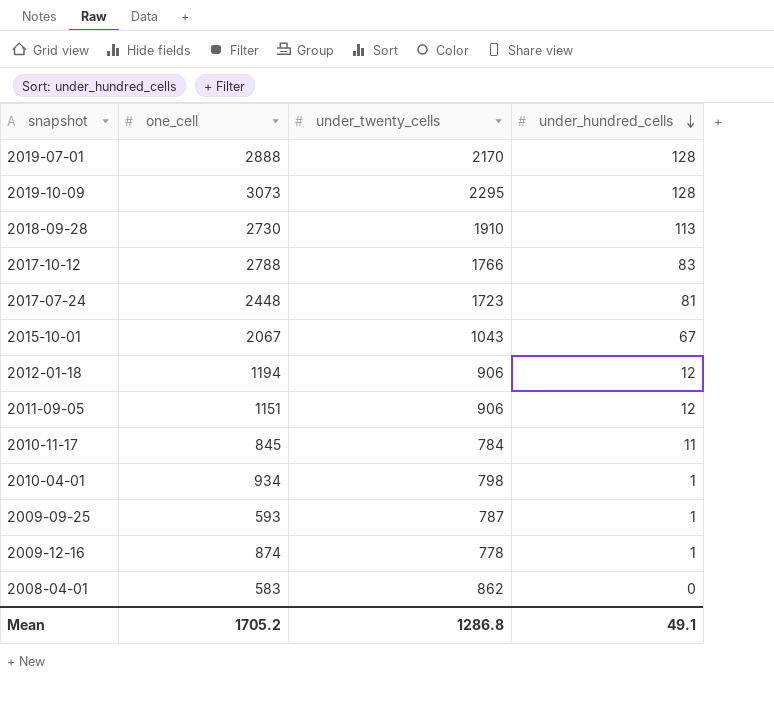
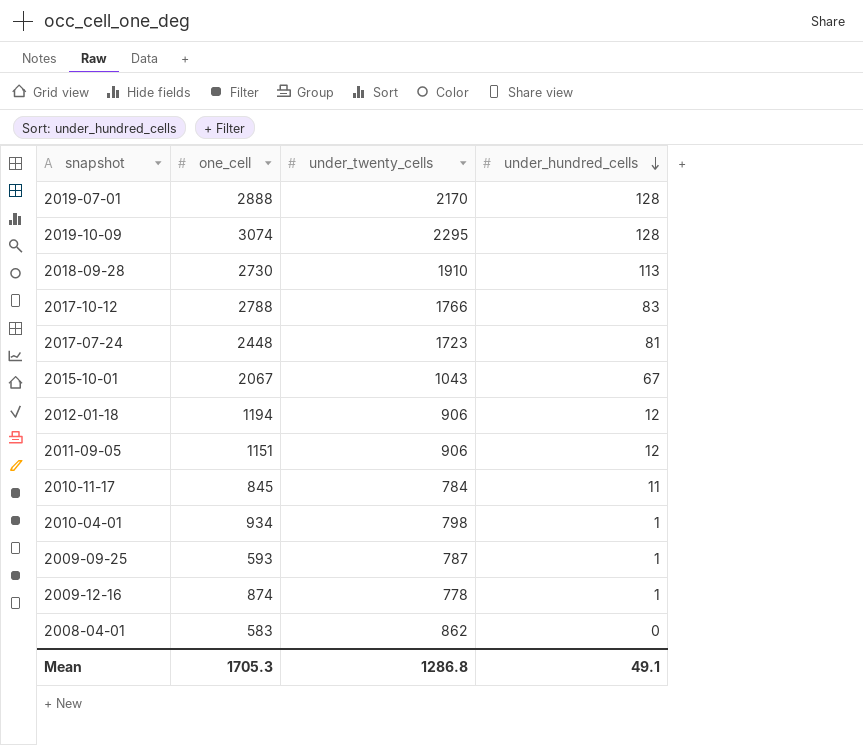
2019-10-09 | one_cell: 3073 -> 3074
Mean | one_cell: 1705.2 -> 1705.3

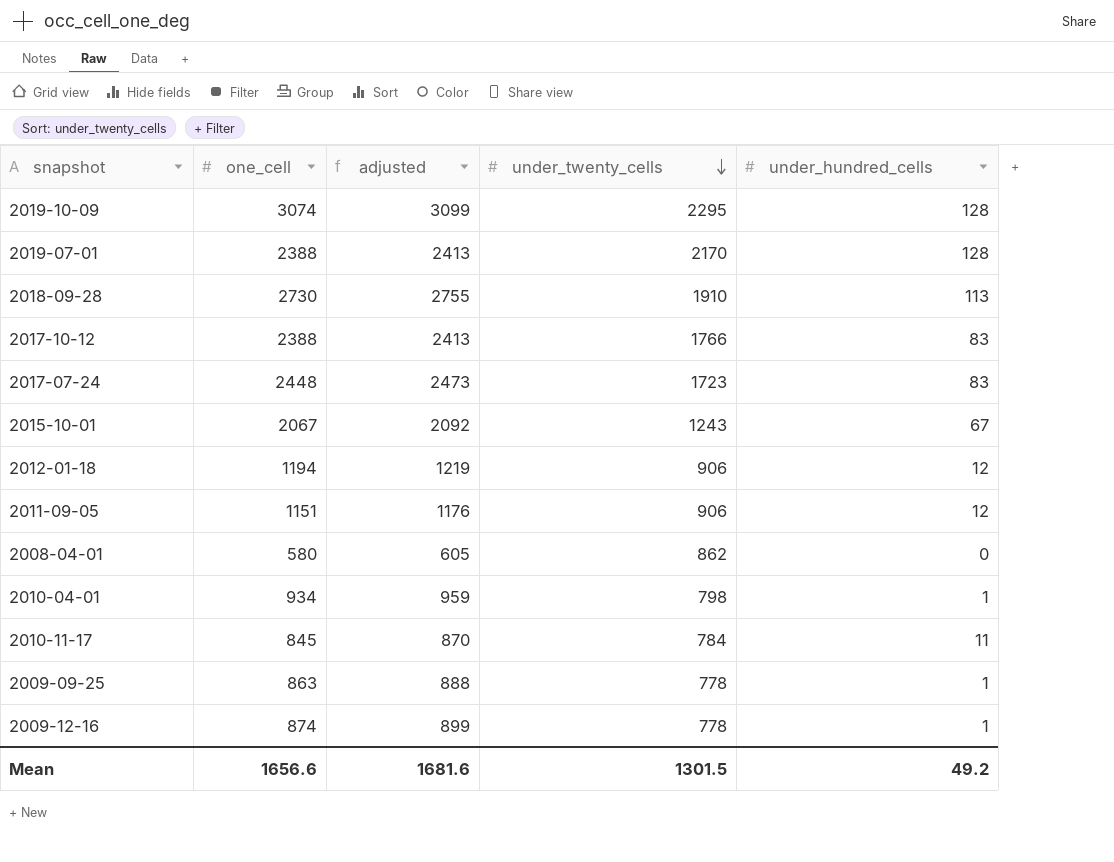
row order: under_hundred_cells descending -> under_twenty_cells descending
column adjusted | formula: none -> [one_cell] + 25
2019-07-01 | one_cell: 2888 -> 2388
2017-10-12 | one_cell: 2788 -> 2388
2017-07-24 | under_hundred_cells: 81 -> 83
2015-10-01 | under_twenty_cells: 1043 -> 1243
2008-04-01 | one_cell: 583 -> 580
2009-09-25 | one_cell: 593 -> 863
2009-09-25 | under_twenty_cells: 787 -> 778
Mean | one_cell: 1705.3 -> 1656.6
Mean | under_twenty_cells: 1286.8 -> 1301.5
Mean | under_hundred_cells: 49.1 -> 49.2

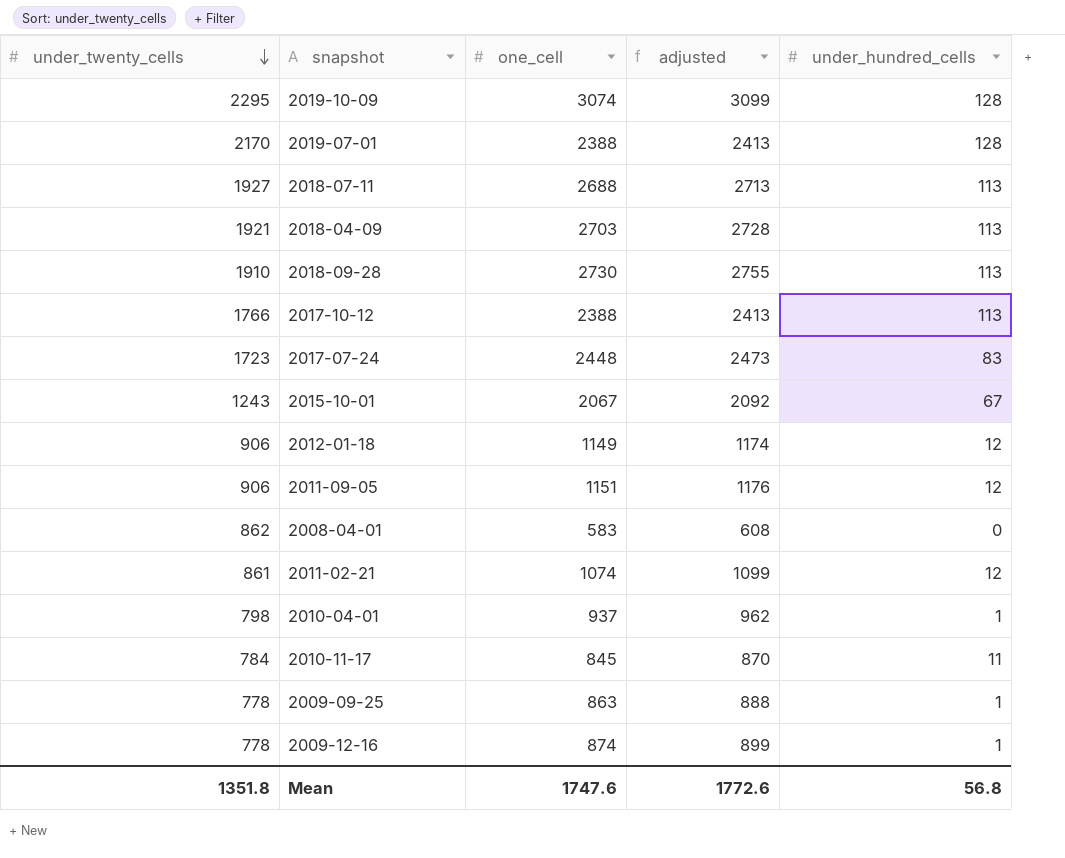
column under_twenty_cells | position: 4 -> 1
row 2018-07-11: none -> 1927 | 2688 | 2713 | 113
row 2018-04-09: none -> 1921 | 2703 | 2728 | 113
2017-10-12 | under_hundred_cells: 83 -> 113
2012-01-18 | one_cell: 1194 -> 1149
2012-01-18 | adjusted: 1219 -> 1174
2008-04-01 | one_cell: 580 -> 583
2008-04-01 | adjusted: 605 -> 608
row 2011-02-21: none -> 861 | 1074 | 1099 | 12
2010-04-01 | one_cell: 934 -> 937
2010-04-01 | adjusted: 959 -> 962
Mean | under_twenty_cells: 1301.5 -> 1351.8
Mean | one_cell: 1656.6 -> 1747.6
Mean | adjusted: 1681.6 -> 1772.6
Mean | under_hundred_cells: 49.2 -> 56.8

